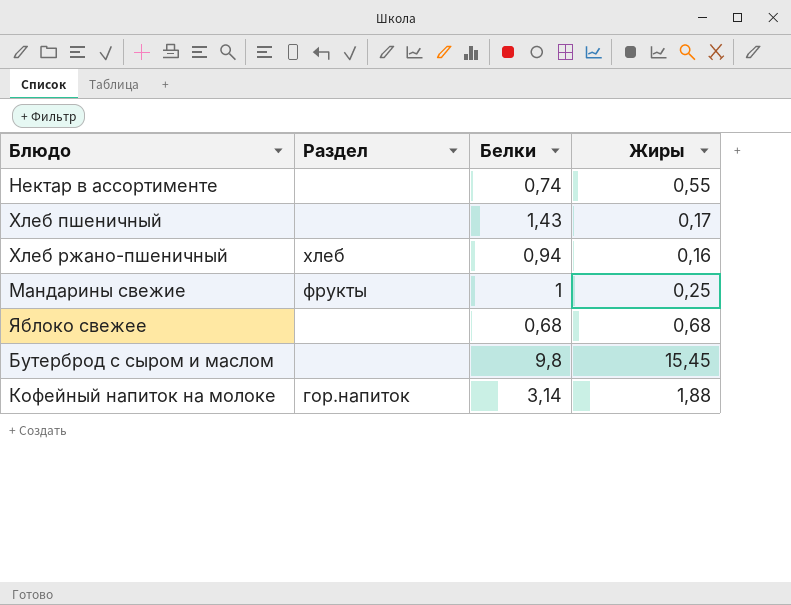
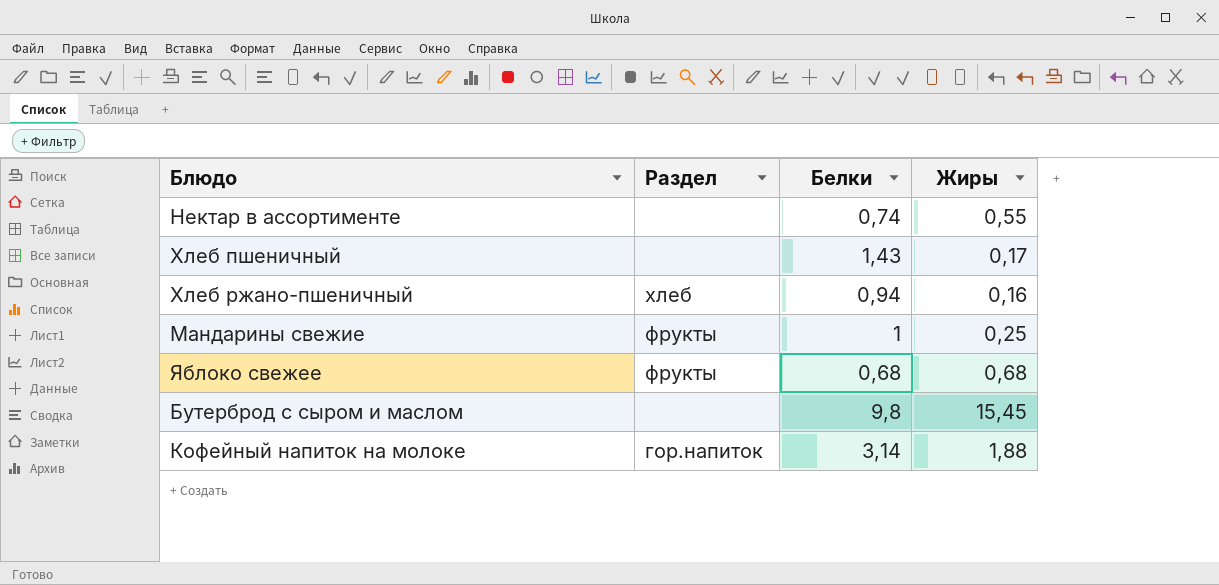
Яблоко свежее | Раздел: none -> фрукты

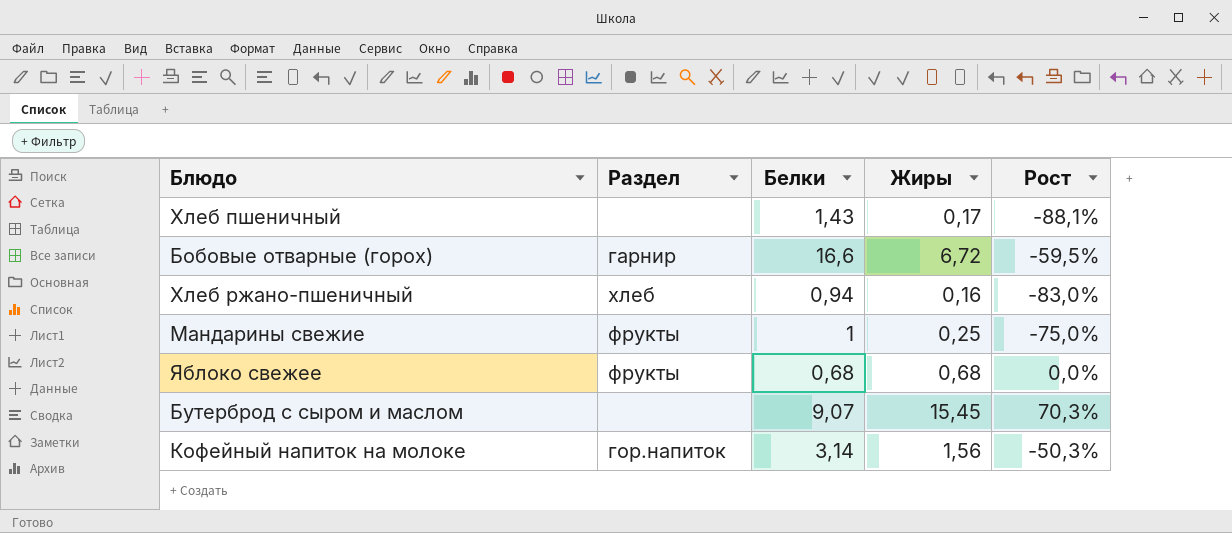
column Рост | formula: none -> ([Жиры] - [Белки]) / [Белки]
row Нектар в ассортименте: none | 0,74 | 0,55 -> none
row Бобовые отварные (горох): none -> гарнир | 16,6 | 6,72 | -59,5%
Бутерброд с сыром и маслом | Белки: 9,8 -> 9,07
Кофейный напиток на молоке | Жиры: 1,88 -> 1,56

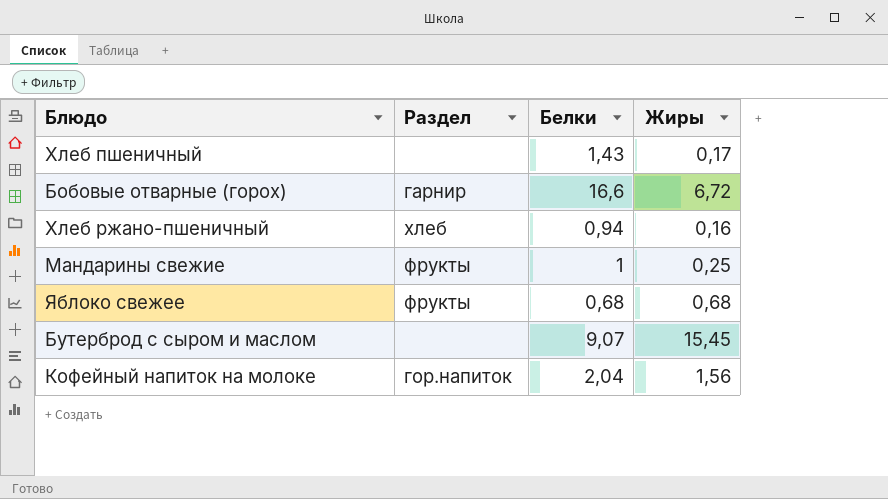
column Рост | formula: ([Жиры] - [Белки]) / [Белки] -> none
Кофейный напиток на молоке | Белки: 3,14 -> 2,04

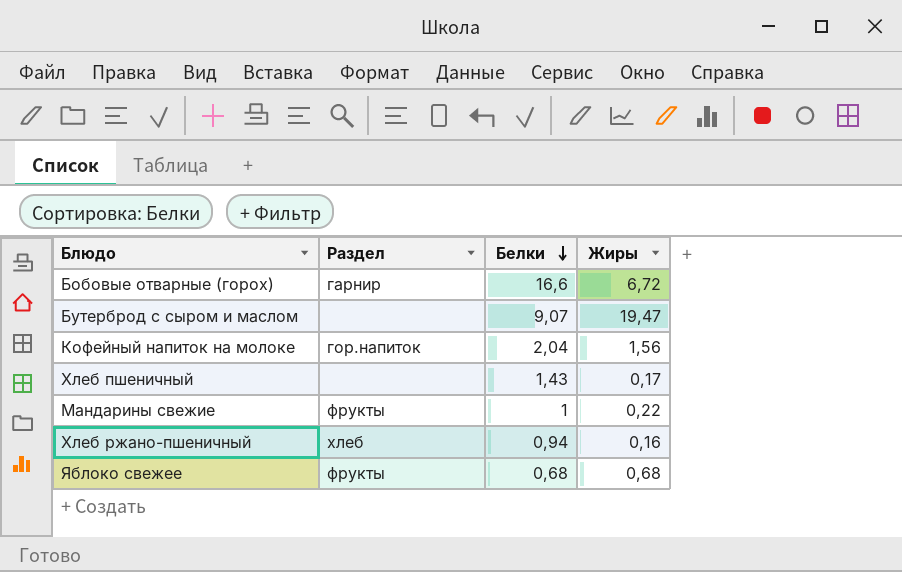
row order: none -> Белки descending
Бутерброд с сыром и маслом | Жиры: 15,45 -> 19,47
Мандарины свежие | Жиры: 0,25 -> 0,22

